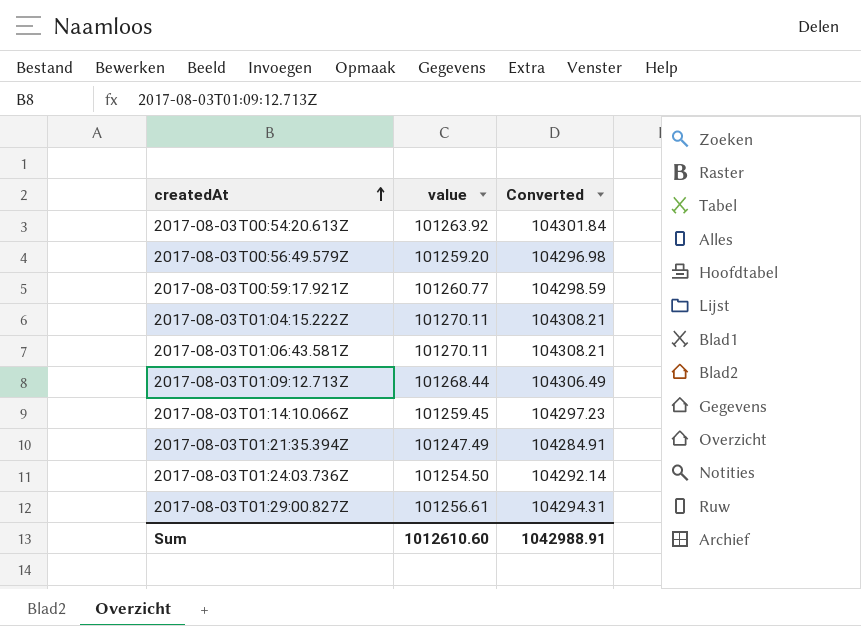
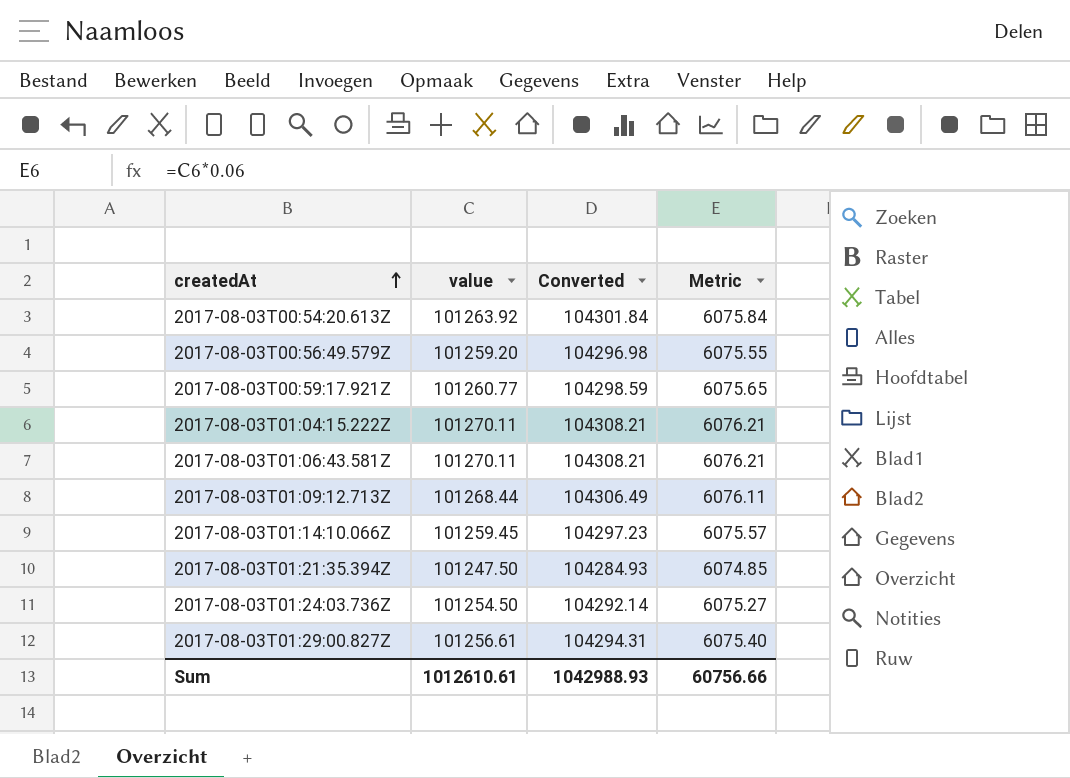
column Metric | formula: none -> [value] * 0.06
2017-08-03T01:21:35.394Z | value: 101247.49 -> 101247.50
2017-08-03T01:21:35.394Z | Converted: 104284.91 -> 104284.93
Sum | value: 1012610.60 -> 1012610.61
Sum | Converted: 1042988.91 -> 1042988.93

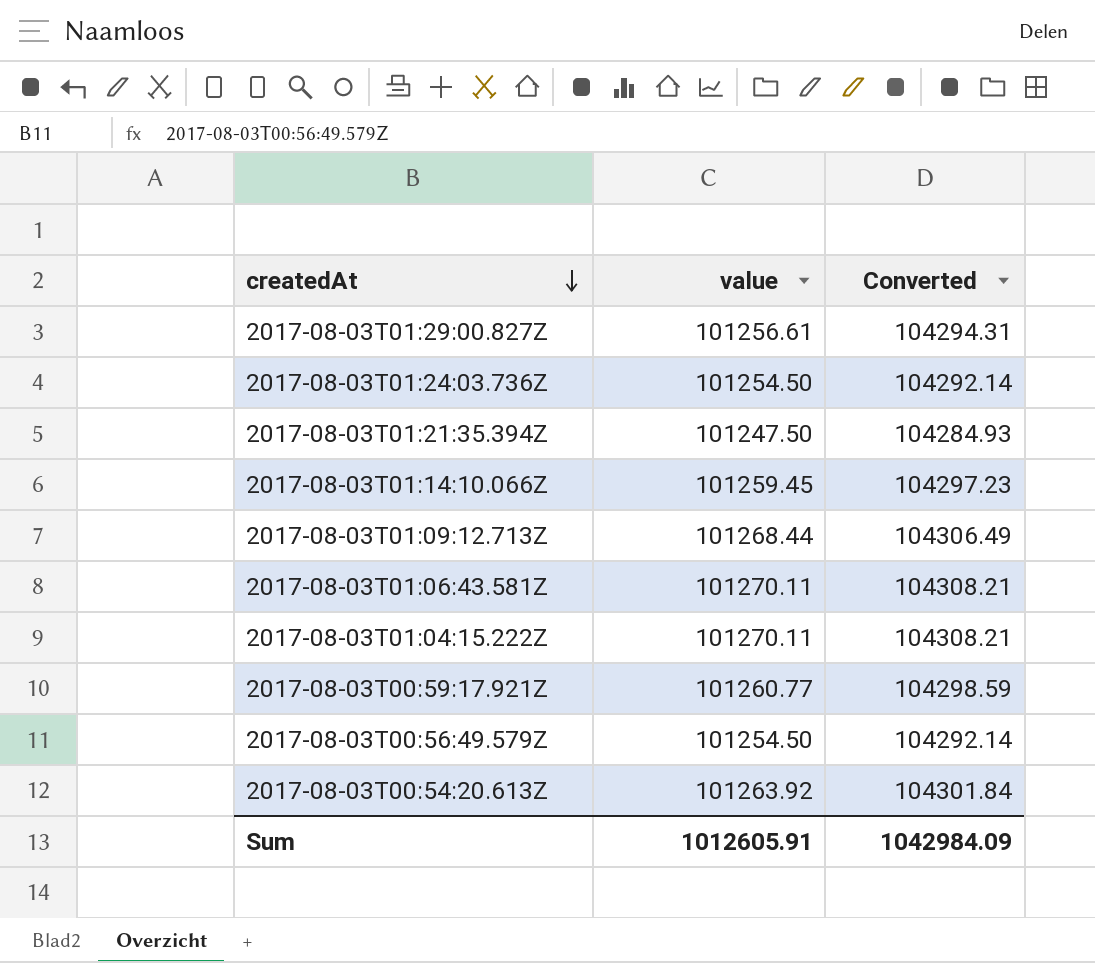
row order: createdAt ascending -> createdAt descending
column Metric | formula: [value] * 0.06 -> none
2017-08-03T00:56:49.579Z | value: 101259.20 -> 101254.50
2017-08-03T00:56:49.579Z | Converted: 104296.98 -> 104292.14
Sum | value: 1012610.61 -> 1012605.91
Sum | Converted: 1042988.93 -> 1042984.09

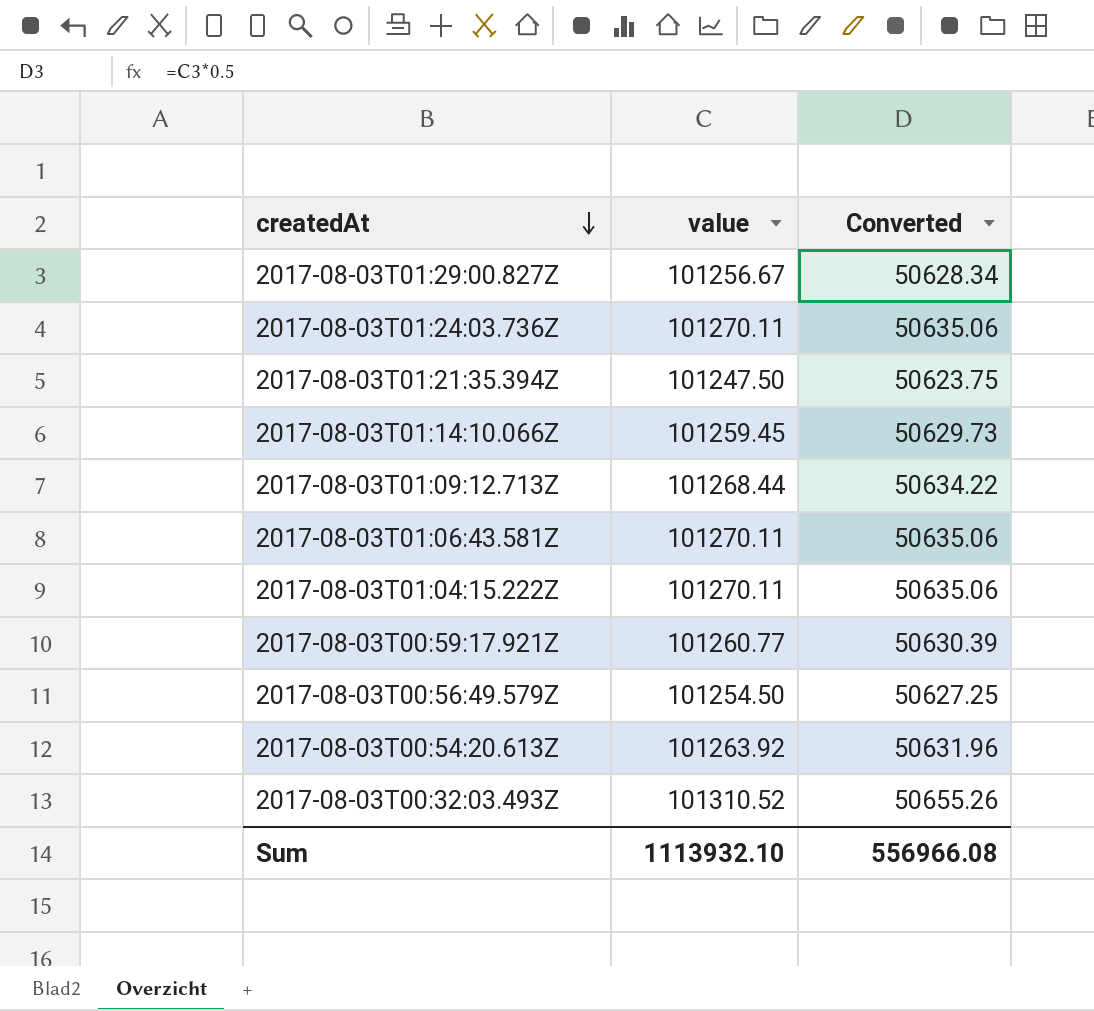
column Converted | formula: [value] * 1.03 -> [value] * 0.5
2017-08-03T01:29:00.827Z | value: 101256.61 -> 101256.67
2017-08-03T01:24:03.736Z | value: 101254.50 -> 101270.11
row 2017-08-03T00:32:03.493Z: none -> 101310.52 | 50655.26
Sum | value: 1012605.91 -> 1113932.10
Sum | Converted: 1042984.09 -> 556966.08

